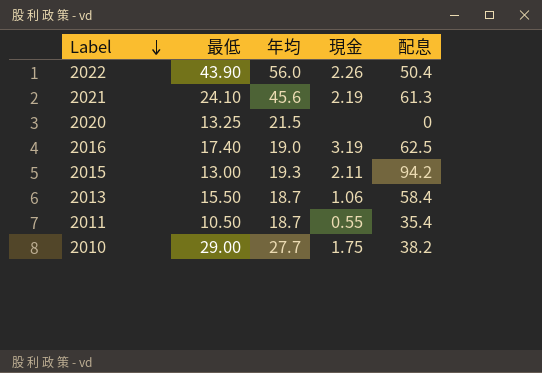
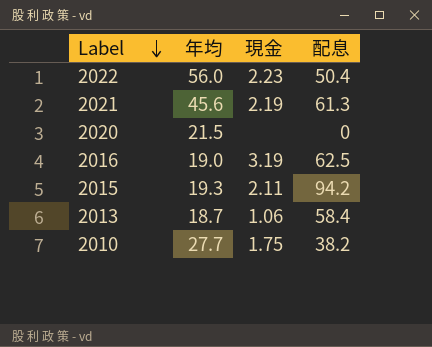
column 最低 | position: 2 -> none
row 2011: 10.50 | 18.7 | 0.55 | 35.4 -> none
2022 | 現金: 2.26 -> 2.23

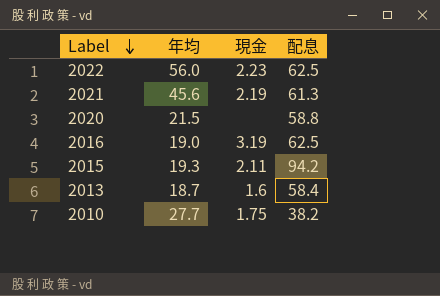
2022 | 配息: 50.4 -> 62.5
2020 | 配息: 0 -> 58.8
2013 | 現金: 1.06 -> 1.6

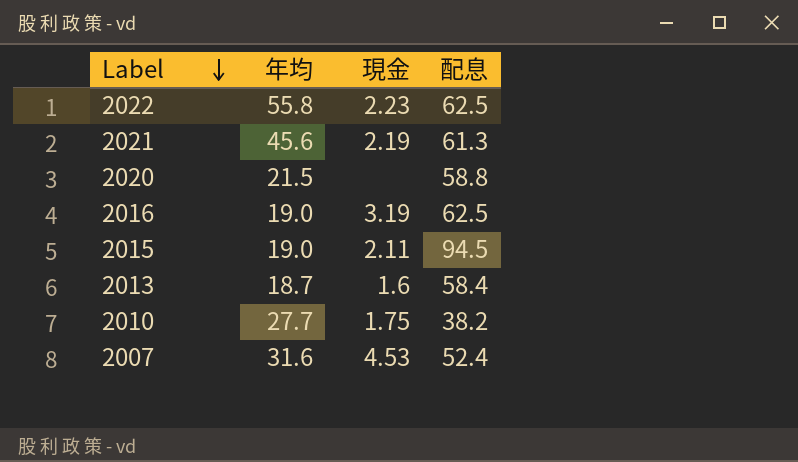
2022 | 年均: 56.0 -> 55.8
2015 | 年均: 19.3 -> 19.0
2015 | 配息: 94.2 -> 94.5
row 2007: none -> 31.6 | 4.53 | 52.4

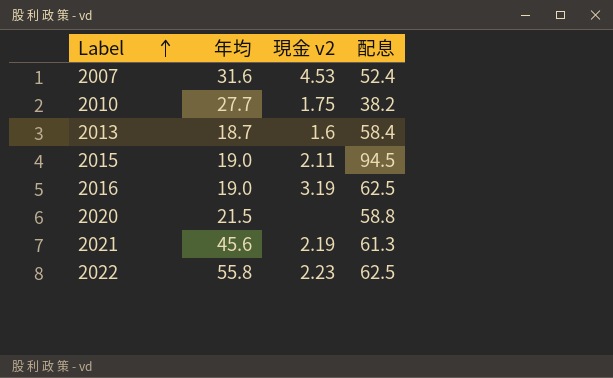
row order: Label descending -> Label ascending
column name: 現金 -> 現金 v2

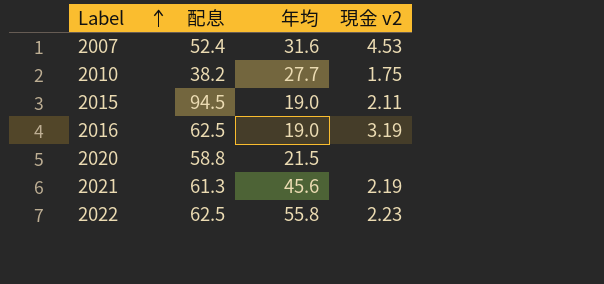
column 配息 | position: 4 -> 2
row 2013: 18.7 | 1.6 | 58.4 -> none

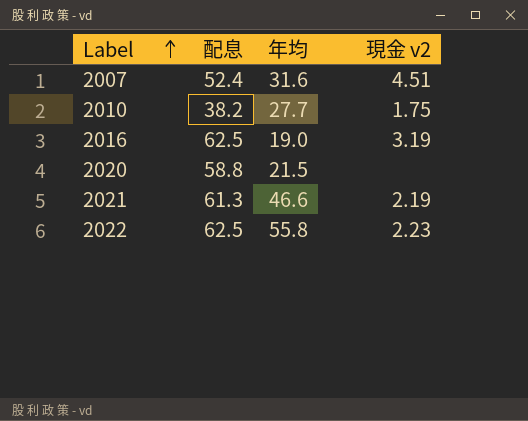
row 2015: 94.5 | 19.0 | 2.11 -> none
2007 | 現金 v2: 4.53 -> 4.51
2021 | 年均: 45.6 -> 46.6

